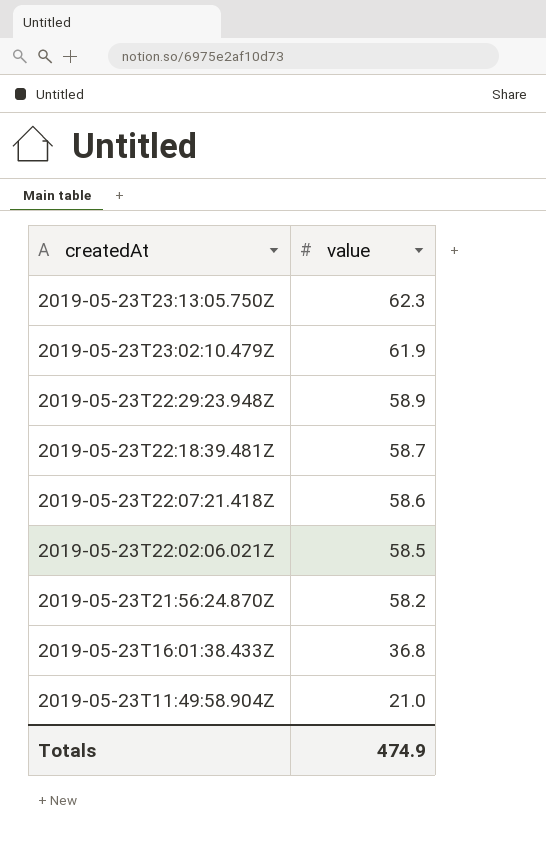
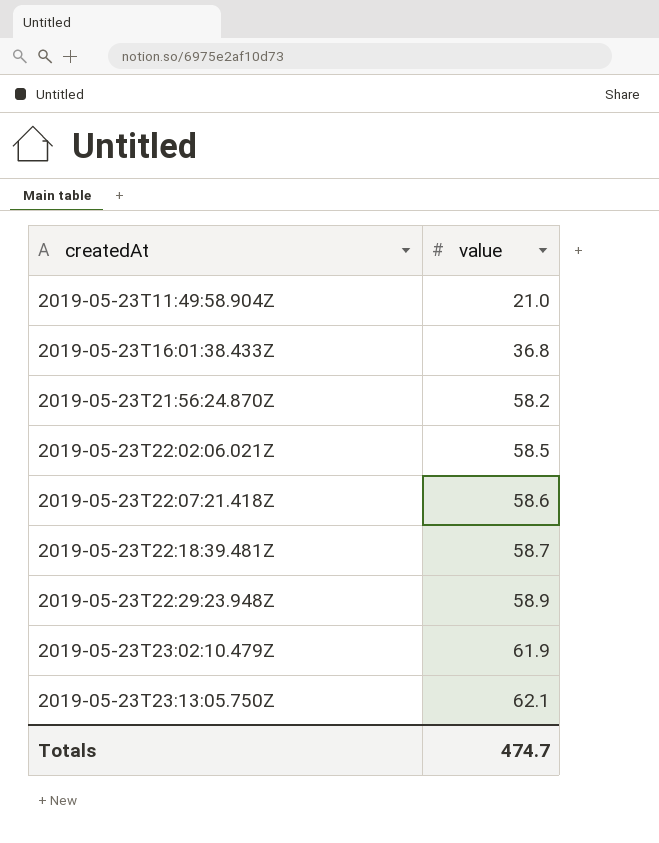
row order: createdAt descending -> createdAt ascending
2019-05-23T23:13:05.750Z | value: 62.3 -> 62.1
Totals | value: 474.9 -> 474.7

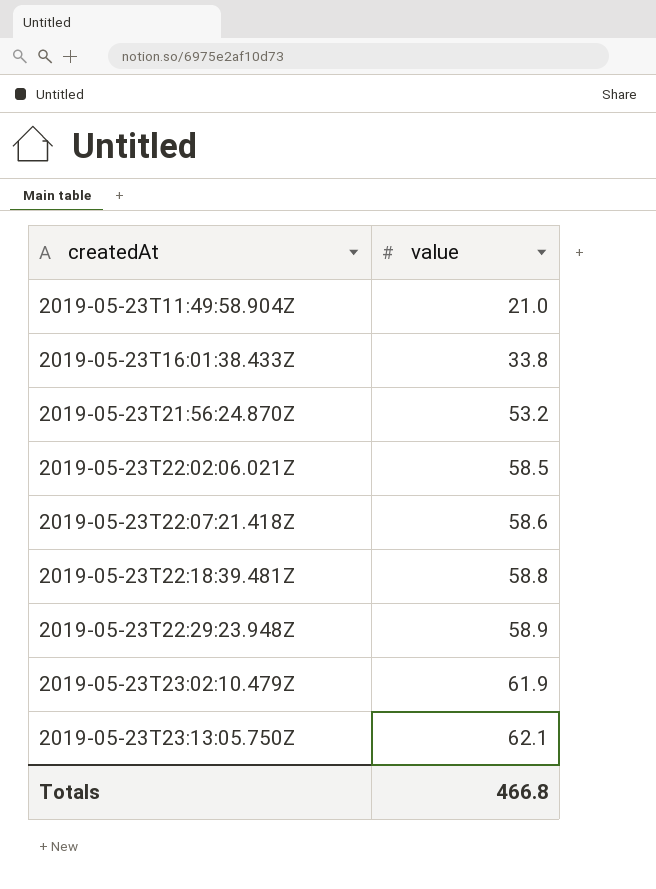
2019-05-23T16:01:38.433Z | value: 36.8 -> 33.8
2019-05-23T21:56:24.870Z | value: 58.2 -> 53.2
2019-05-23T22:18:39.481Z | value: 58.7 -> 58.8
Totals | value: 474.7 -> 466.8

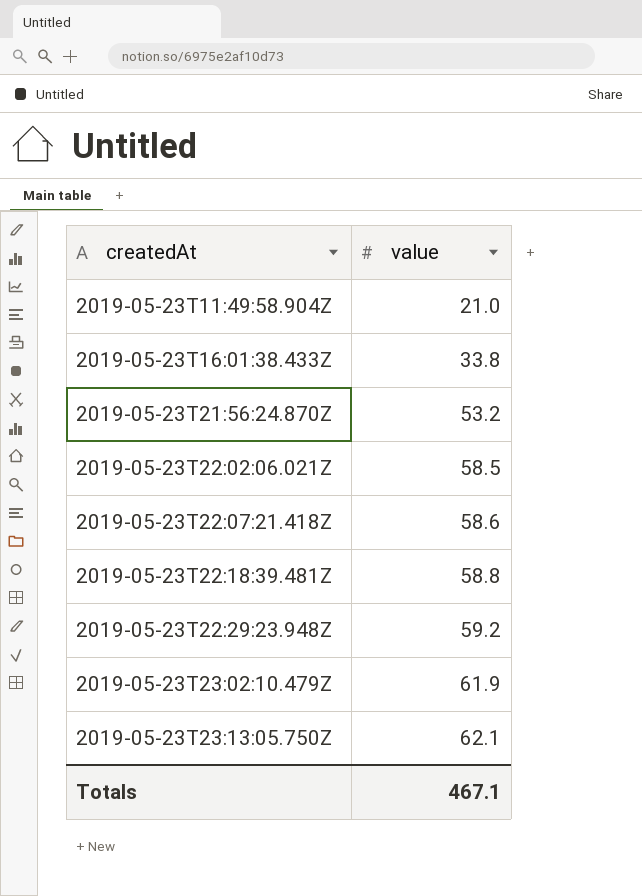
2019-05-23T22:29:23.948Z | value: 58.9 -> 59.2
Totals | value: 466.8 -> 467.1

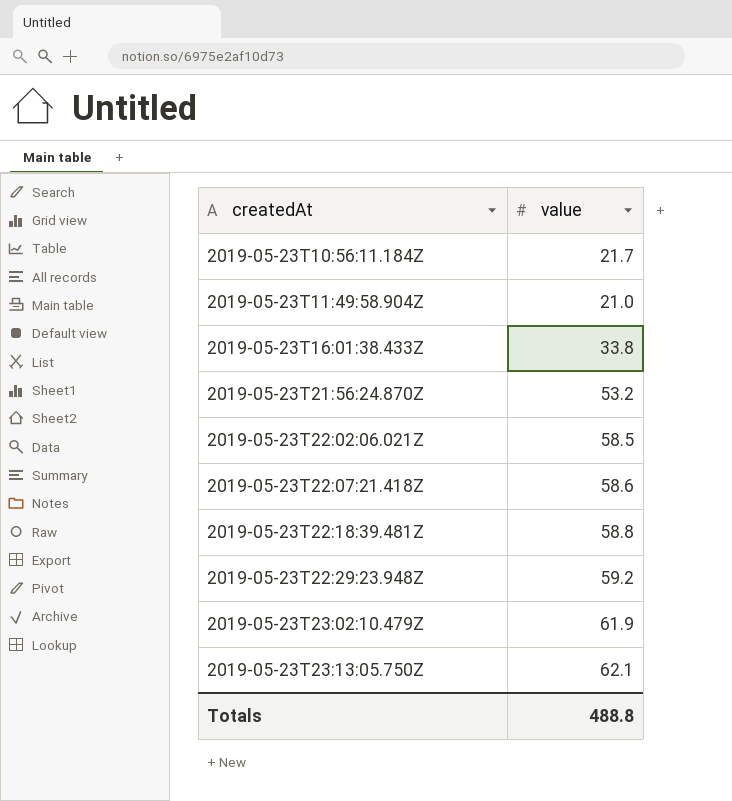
row 2019-05-23T10:56:11.184Z: none -> 21.7
Totals | value: 467.1 -> 488.8

